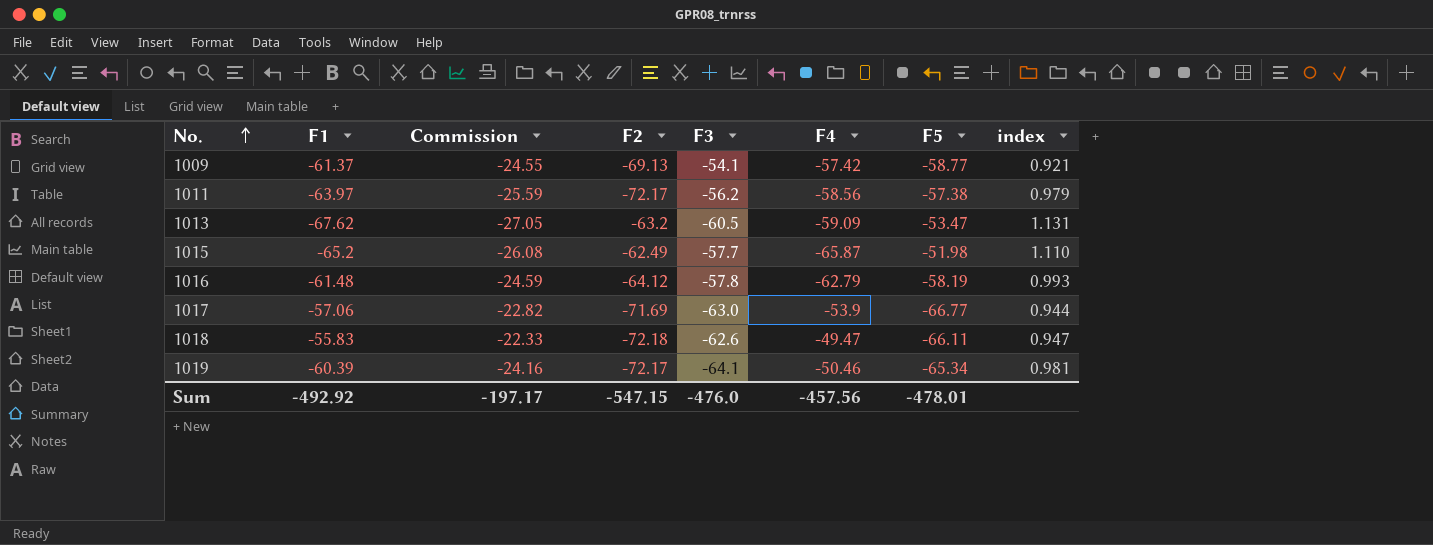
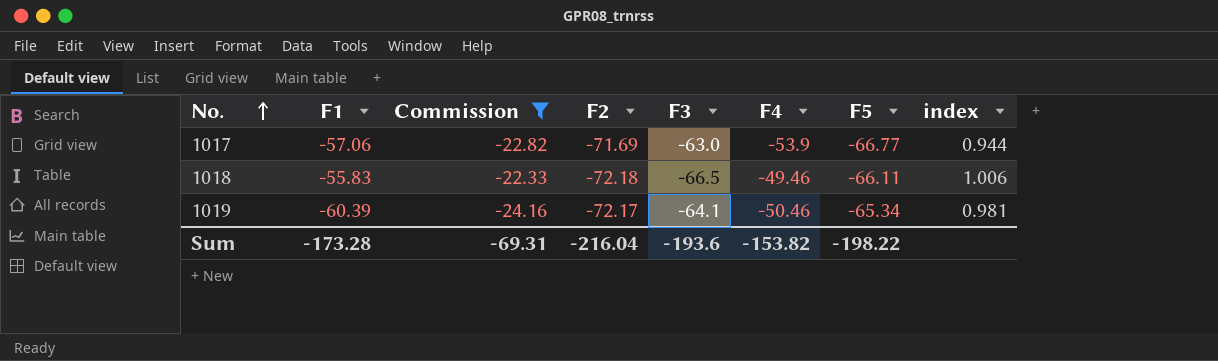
filter: none -> Commission >= -24.16
1018 | F3: -62.6 -> -66.5
1018 | F4: -49.47 -> -49.46
1018 | index: 0.947 -> 1.006
Sum | F1: -492.92 -> -173.28
Sum | Commission: -197.17 -> -69.31
Sum | F2: -547.15 -> -216.04
Sum | F3: -476.0 -> -193.6
Sum | F4: -457.56 -> -153.82
Sum | F5: -478.01 -> -198.22

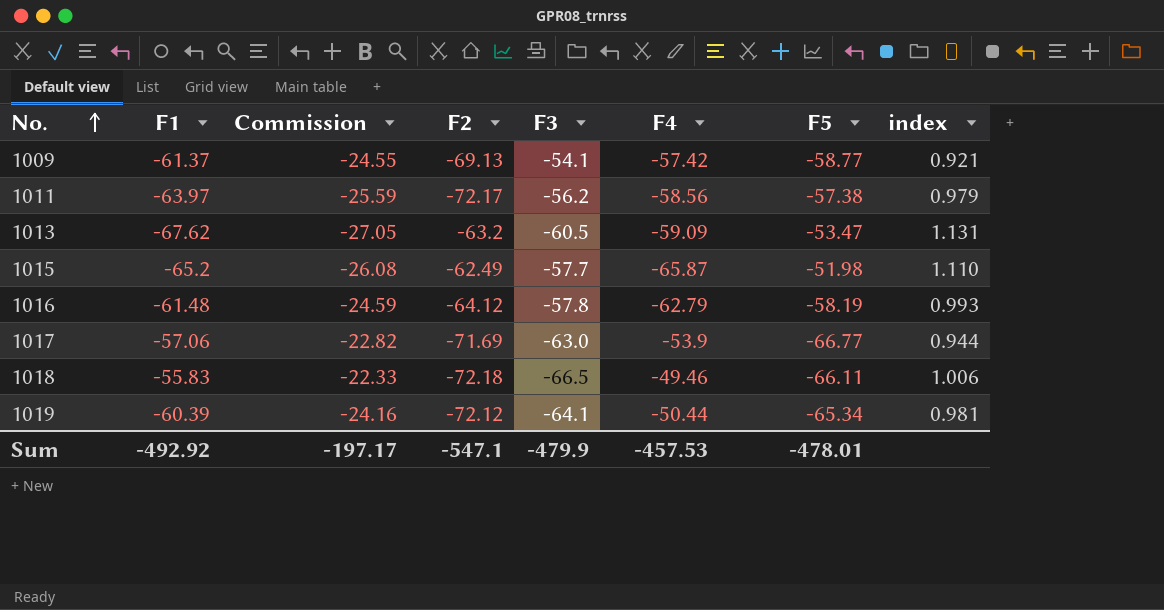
filter: Commission >= -24.16 -> none
1019 | F2: -72.17 -> -72.12
1019 | F4: -50.46 -> -50.44
Sum | F1: -173.28 -> -492.92
Sum | Commission: -69.31 -> -197.17
Sum | F2: -216.04 -> -547.1
Sum | F3: -193.6 -> -479.9
Sum | F4: -153.82 -> -457.53
Sum | F5: -198.22 -> -478.01

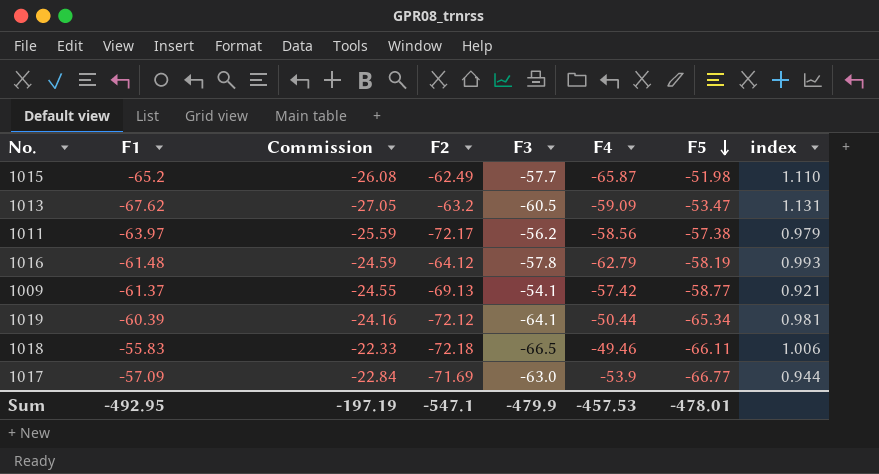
row order: No. ascending -> F5 descending
1017 | F1: -57.06 -> -57.09
1017 | Commission: -22.82 -> -22.84
Sum | F1: -492.92 -> -492.95
Sum | Commission: -197.17 -> -197.19

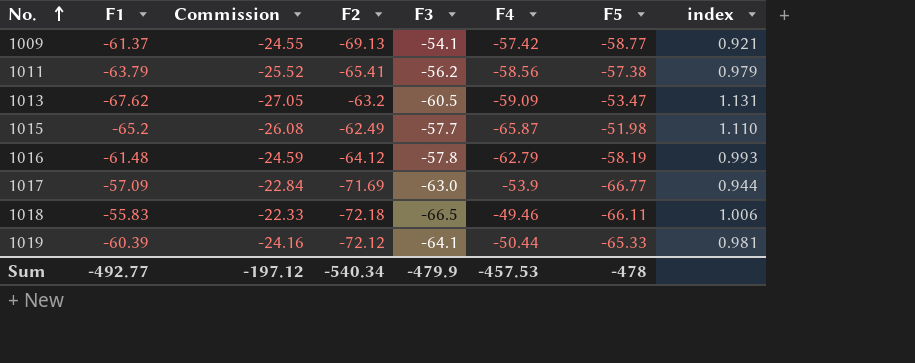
row order: F5 descending -> No. ascending
1011 | F1: -63.97 -> -63.79
1011 | Commission: -25.59 -> -25.52
1011 | F2: -72.17 -> -65.41
1019 | F5: -65.34 -> -65.33
Sum | F1: -492.95 -> -492.77
Sum | Commission: -197.19 -> -197.12
Sum | F2: -547.1 -> -540.34
Sum | F5: -478.01 -> -478

